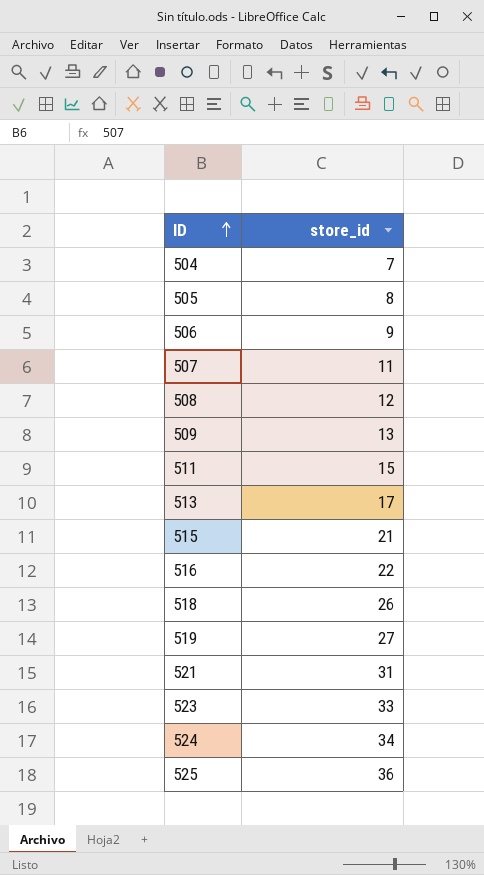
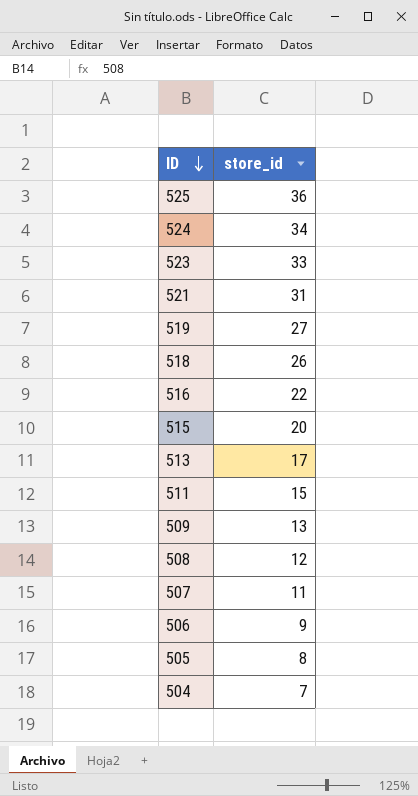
row order: ID ascending -> ID descending
515 | store_id: 21 -> 20

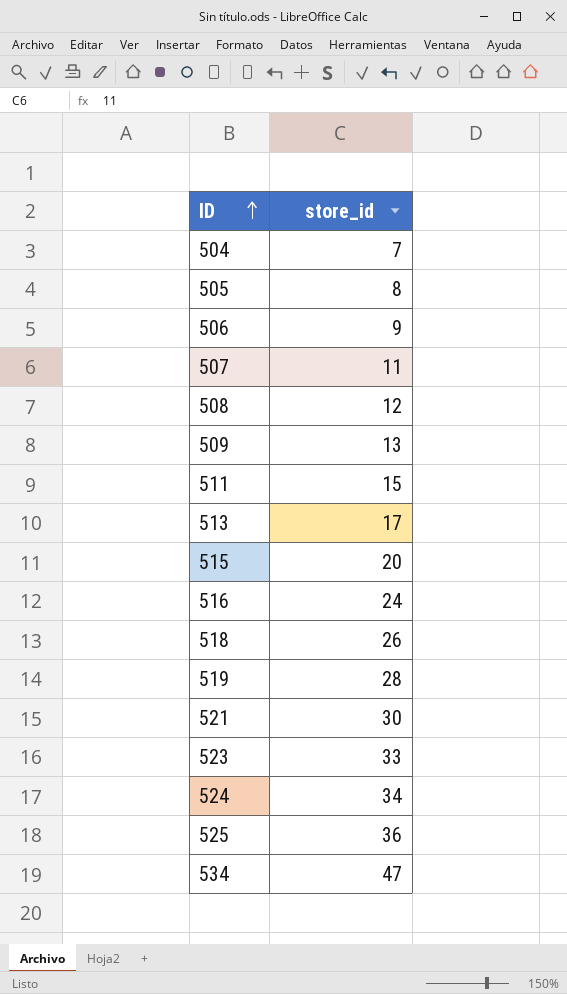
row order: ID descending -> ID ascending
516 | store_id: 22 -> 24
519 | store_id: 27 -> 28
521 | store_id: 31 -> 30
row 534: none -> 47

